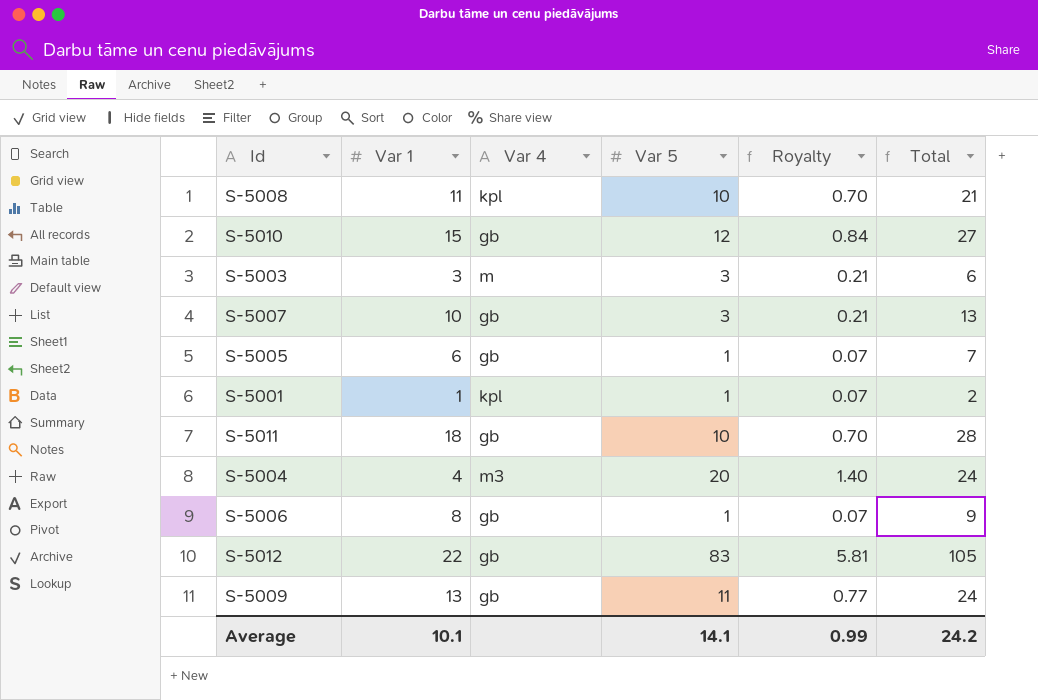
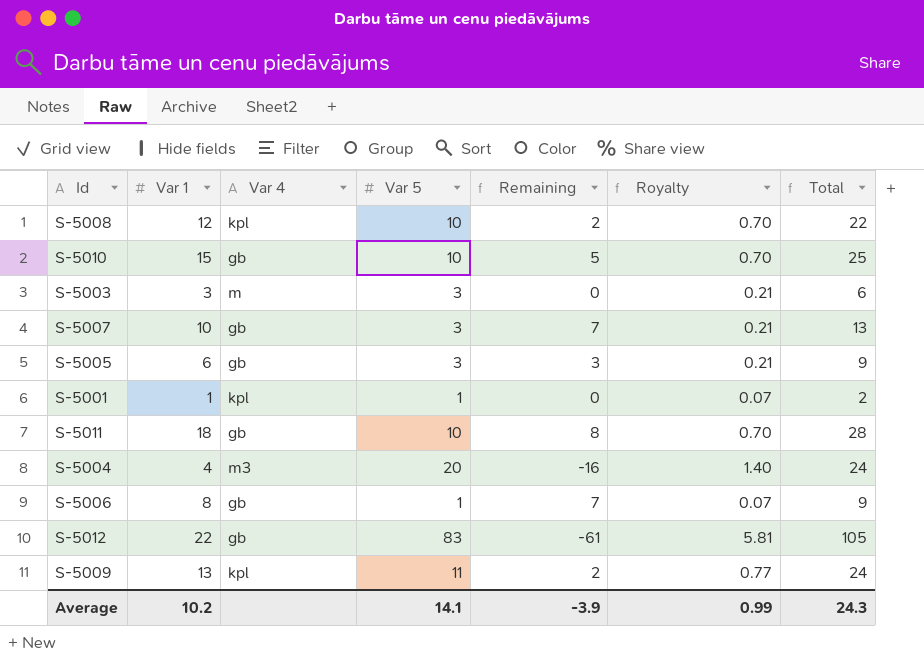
column Remaining | formula: none -> [Var 1] - [Var 5]
S-5008 | Var 1: 11 -> 12
S-5008 | Total: 21 -> 22
S-5010 | Var 5: 12 -> 10
S-5010 | Royalty: 0.84 -> 0.70
S-5010 | Total: 27 -> 25
S-5005 | Var 5: 1 -> 3
S-5005 | Royalty: 0.07 -> 0.21
S-5005 | Total: 7 -> 9
S-5009 | Var 4: gb -> kpl
Average | Var 1: 10.1 -> 10.2
Average | Total: 24.2 -> 24.3

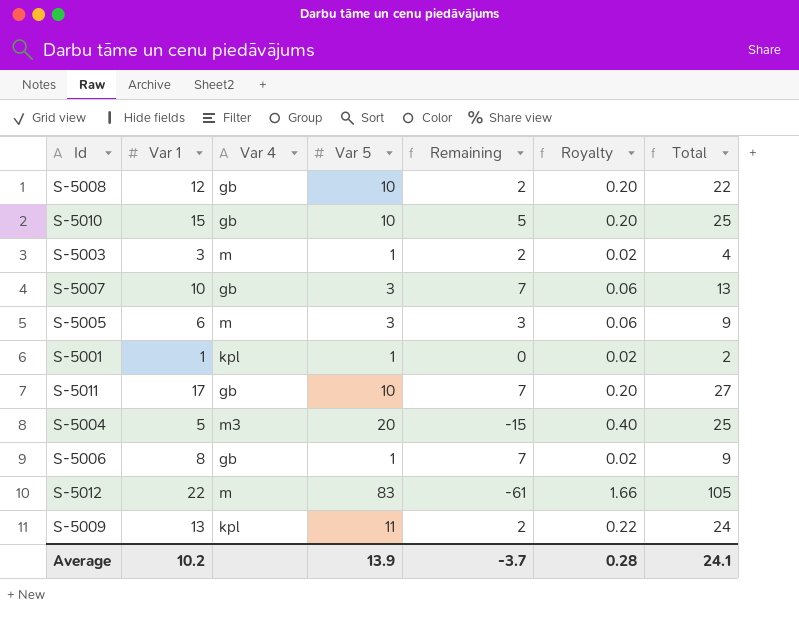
column Royalty | formula: [Var 5] * 0.07 -> [Var 5] * 0.02
S-5008 | Var 4: kpl -> gb
S-5003 | Var 5: 3 -> 1
S-5003 | Remaining: 0 -> 2
S-5003 | Total: 6 -> 4
S-5005 | Var 4: gb -> m
S-5011 | Var 1: 18 -> 17
S-5011 | Remaining: 8 -> 7
S-5011 | Total: 28 -> 27
S-5004 | Var 1: 4 -> 5
S-5004 | Remaining: -16 -> -15
S-5004 | Total: 24 -> 25
S-5012 | Var 4: gb -> m
Average | Var 5: 14.1 -> 13.9
Average | Remaining: -3.9 -> -3.7
Average | Royalty: 0.99 -> 0.28
Average | Total: 24.3 -> 24.1

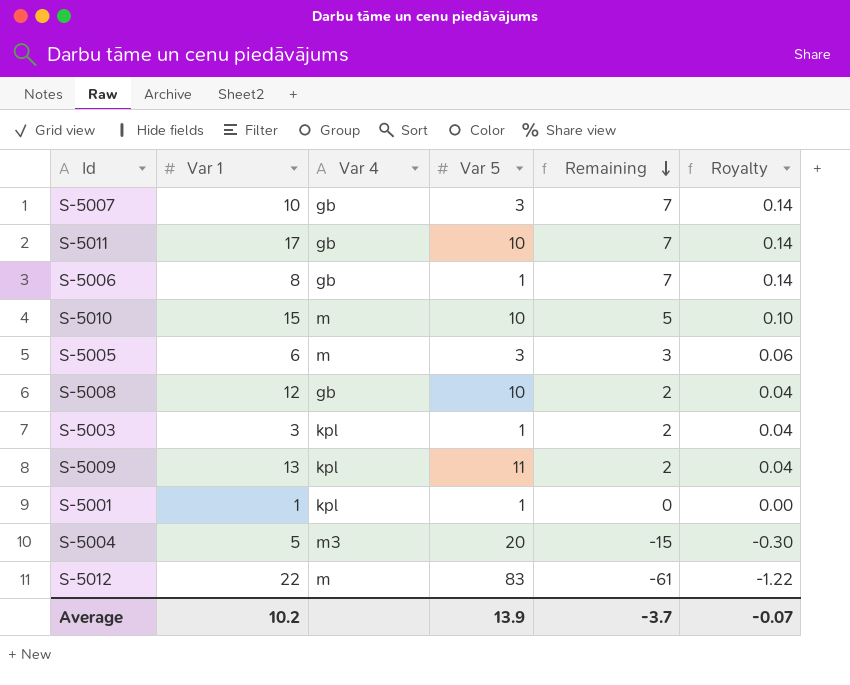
row order: none -> Remaining descending
column Total | formula: [Var 1] + [Var 5] -> none
column Royalty | formula: [Var 5] * 0.02 -> [Remaining] * 0.02
S-5010 | Var 4: gb -> m
S-5003 | Var 4: m -> kpl
Average | Royalty: 0.28 -> -0.07

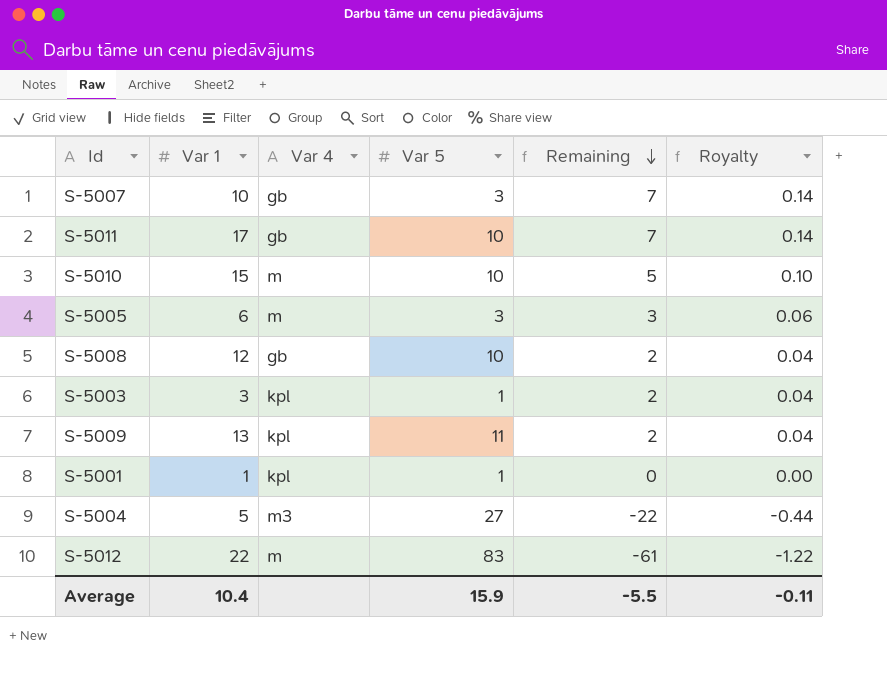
row S-5006: 8 | gb | 1 | 7 | 0.14 -> none
S-5004 | Var 5: 20 -> 27
S-5004 | Remaining: -15 -> -22
S-5004 | Royalty: -0.30 -> -0.44
Average | Var 1: 10.2 -> 10.4
Average | Var 5: 13.9 -> 15.9
Average | Remaining: -3.7 -> -5.5
Average | Royalty: -0.07 -> -0.11

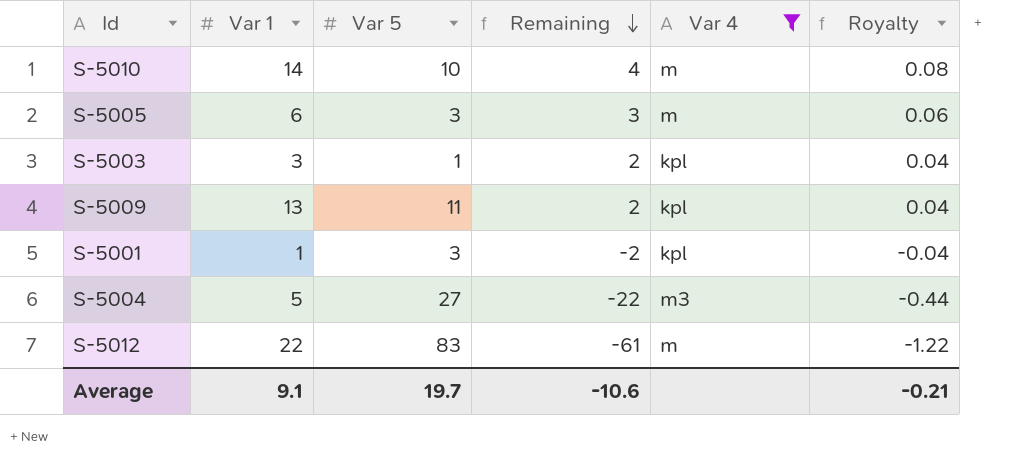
filter: none -> Var 4 != gb
column Var 4 | position: 3 -> 5
S-5010 | Var 1: 15 -> 14
S-5010 | Remaining: 5 -> 4
S-5010 | Royalty: 0.10 -> 0.08
S-5001 | Var 5: 1 -> 3
S-5001 | Remaining: 0 -> -2
S-5001 | Royalty: 0.00 -> -0.04
Average | Var 1: 10.4 -> 9.1
Average | Var 5: 15.9 -> 19.7
Average | Remaining: -5.5 -> -10.6
Average | Royalty: -0.11 -> -0.21

